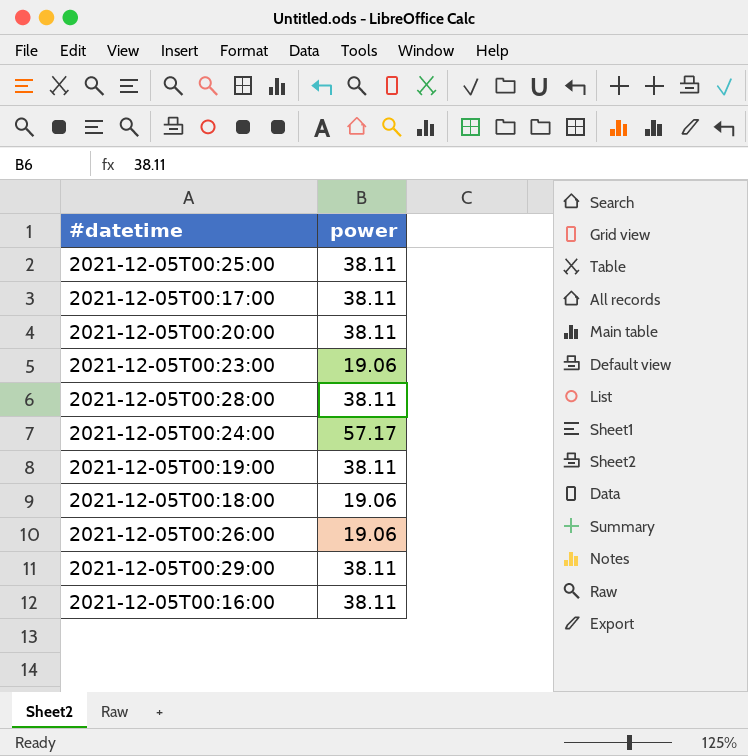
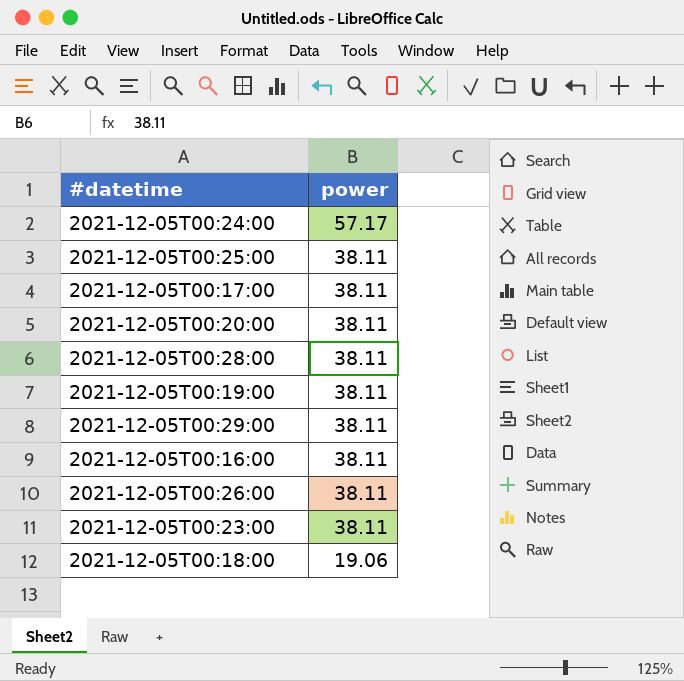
row order: none -> power descending
2021-12-05T00:26:00 | power: 19.06 -> 38.11
2021-12-05T00:23:00 | power: 19.06 -> 38.11

